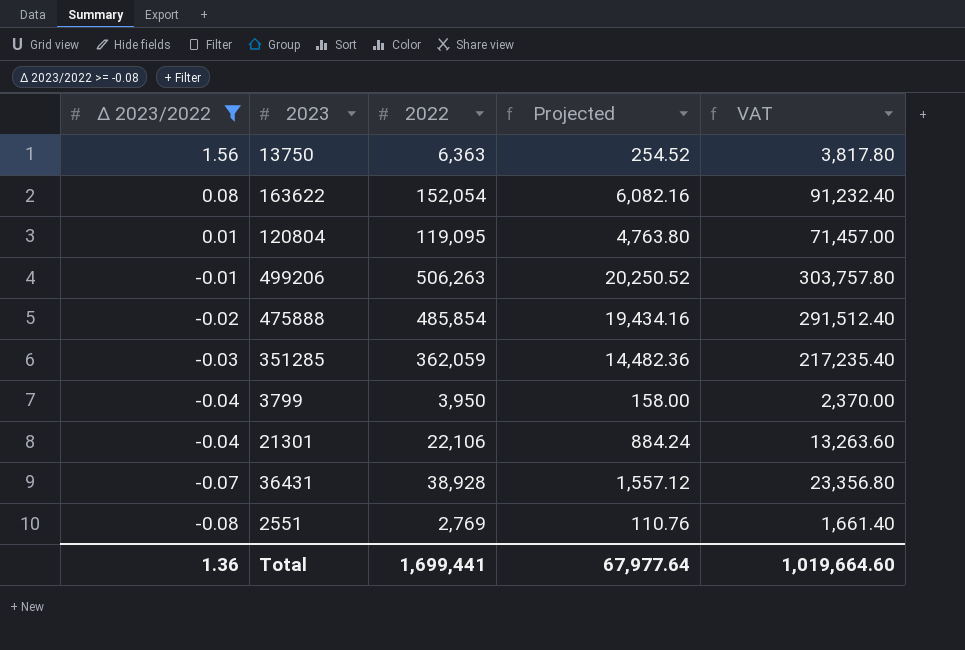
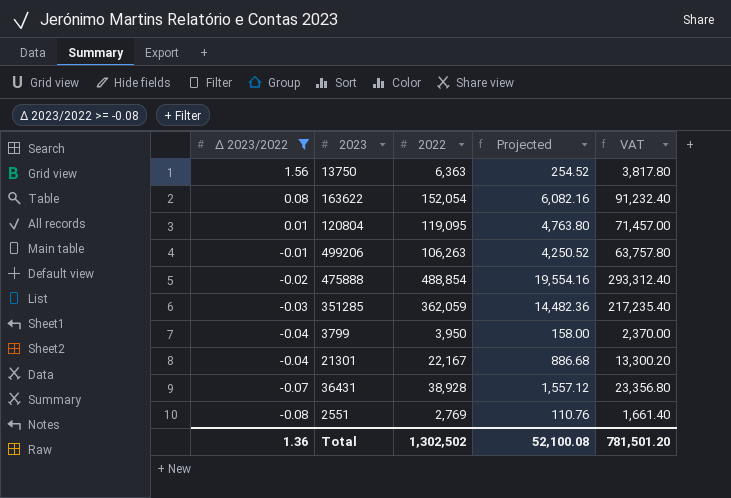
499206 | 2022: 506,263 -> 106,263
499206 | Projected: 20,250.52 -> 4,250.52
499206 | VAT: 303,757.80 -> 63,757.80
475888 | 2022: 485,854 -> 488,854
475888 | Projected: 19,434.16 -> 19,554.16
475888 | VAT: 291,512.40 -> 293,312.40
21301 | 2022: 22,106 -> 22,167
21301 | Projected: 884.24 -> 886.68
21301 | VAT: 13,263.60 -> 13,300.20
Total | 2022: 1,699,441 -> 1,302,502
Total | Projected: 67,977.64 -> 52,100.08
Total | VAT: 1,019,664.60 -> 781,501.20

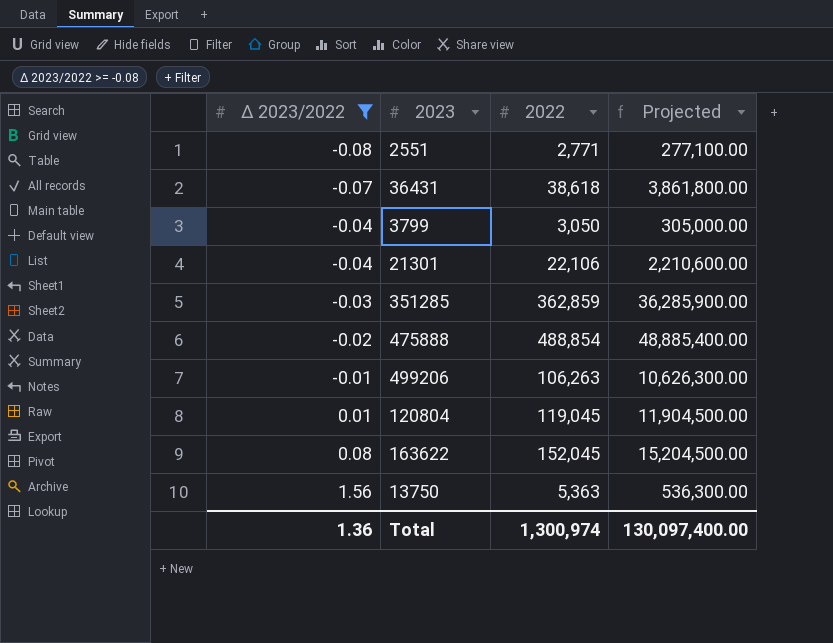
row order: Δ 2023/2022 descending -> Δ 2023/2022 ascending
column VAT | formula: [2022] * 0.6 -> none
column Projected | formula: [2022] * 0.04 -> [2022] * 100
2551 | 2022: 2,769 -> 2,771
36431 | 2022: 38,928 -> 38,618
3799 | 2022: 3,950 -> 3,050
21301 | 2022: 22,167 -> 22,106
351285 | 2022: 362,059 -> 362,859
120804 | 2022: 119,095 -> 119,045
163622 | 2022: 152,054 -> 152,045
13750 | 2022: 6,363 -> 5,363
Total | 2022: 1,302,502 -> 1,300,974
Total | Projected: 52,100.08 -> 130,097,400.00

